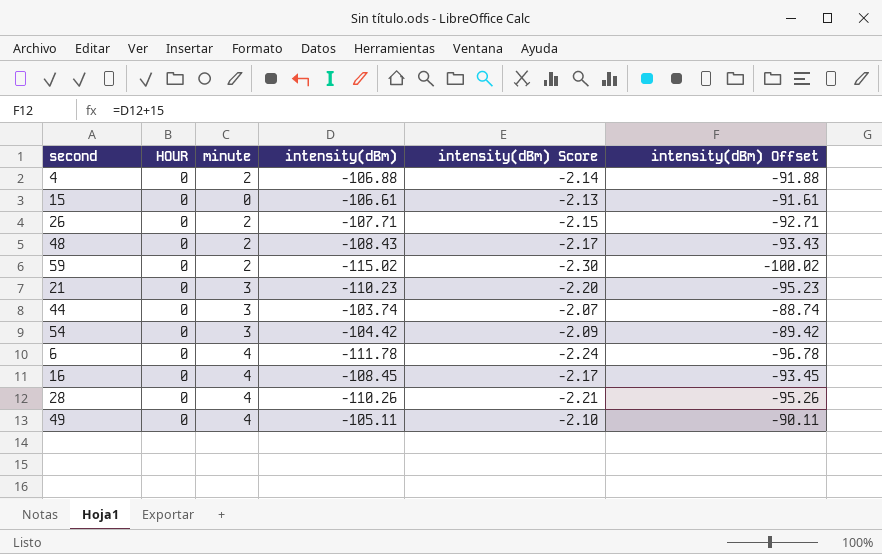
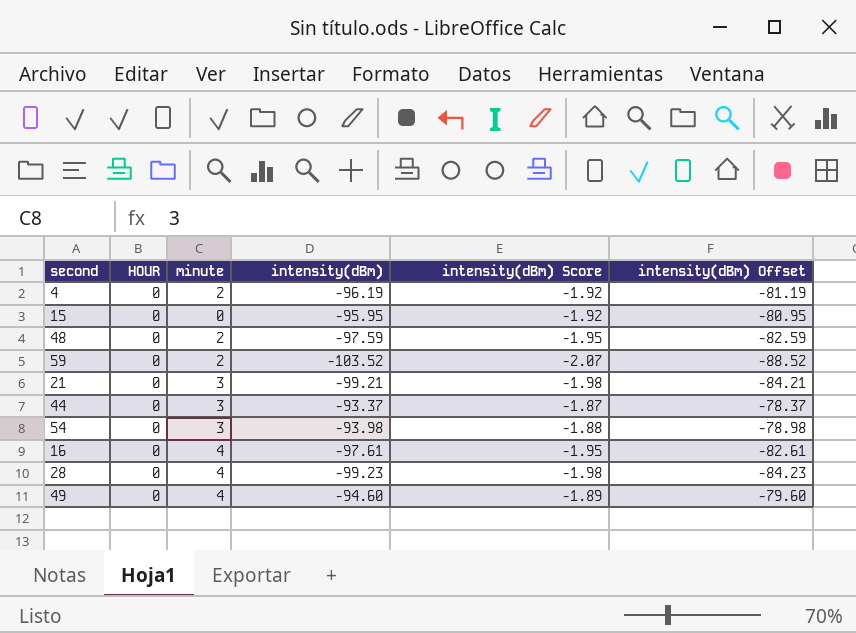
row 26: 0 | 2 | -107.71 | -2.15 | -92.71 -> none
row 6: 0 | 4 | -111.78 | -2.24 | -96.78 -> none
4 | intensity(dBm): -106.88 -> -96.19
4 | intensity(dBm) Score: -2.14 -> -1.92
4 | intensity(dBm) Offset: -91.88 -> -81.19
15 | intensity(dBm): -106.61 -> -95.95
15 | intensity(dBm) Score: -2.13 -> -1.92
15 | intensity(dBm) Offset: -91.61 -> -80.95
48 | intensity(dBm): -108.43 -> -97.59
48 | intensity(dBm) Score: -2.17 -> -1.95
48 | intensity(dBm) Offset: -93.43 -> -82.59
59 | intensity(dBm): -115.02 -> -103.52
59 | intensity(dBm) Score: -2.30 -> -2.07
59 | intensity(dBm) Offset: -100.02 -> -88.52
21 | intensity(dBm): -110.23 -> -99.21
21 | intensity(dBm) Score: -2.20 -> -1.98
21 | intensity(dBm) Offset: -95.23 -> -84.21
44 | intensity(dBm): -103.74 -> -93.37
44 | intensity(dBm) Score: -2.07 -> -1.87
44 | intensity(dBm) Offset: -88.74 -> -78.37
54 | intensity(dBm): -104.42 -> -93.98
54 | intensity(dBm) Score: -2.09 -> -1.88
54 | intensity(dBm) Offset: -89.42 -> -78.98
16 | intensity(dBm): -108.45 -> -97.61
16 | intensity(dBm) Score: -2.17 -> -1.95
16 | intensity(dBm) Offset: -93.45 -> -82.61
28 | intensity(dBm): -110.26 -> -99.23
28 | intensity(dBm) Score: -2.21 -> -1.98
28 | intensity(dBm) Offset: -95.26 -> -84.23
49 | intensity(dBm): -105.11 -> -94.60
49 | intensity(dBm) Score: -2.10 -> -1.89
49 | intensity(dBm) Offset: -90.11 -> -79.60

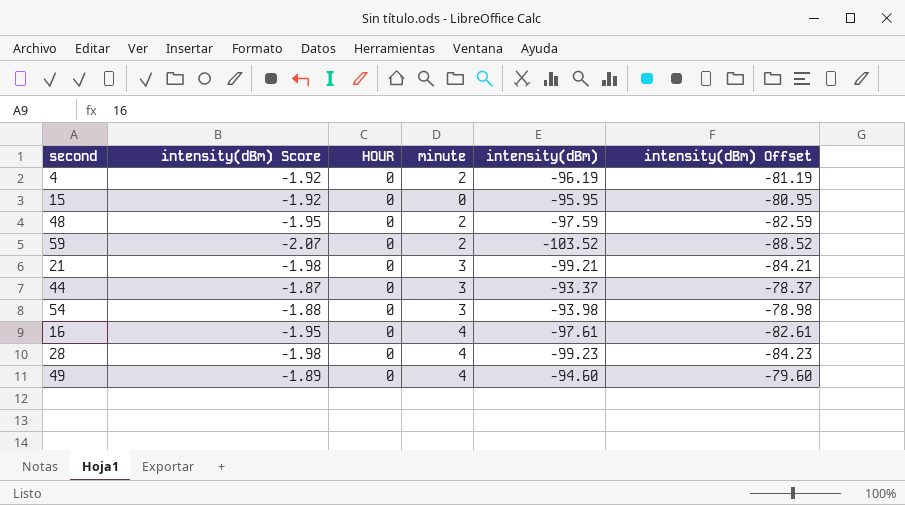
column intensity(dBm) Score | position: 5 -> 2

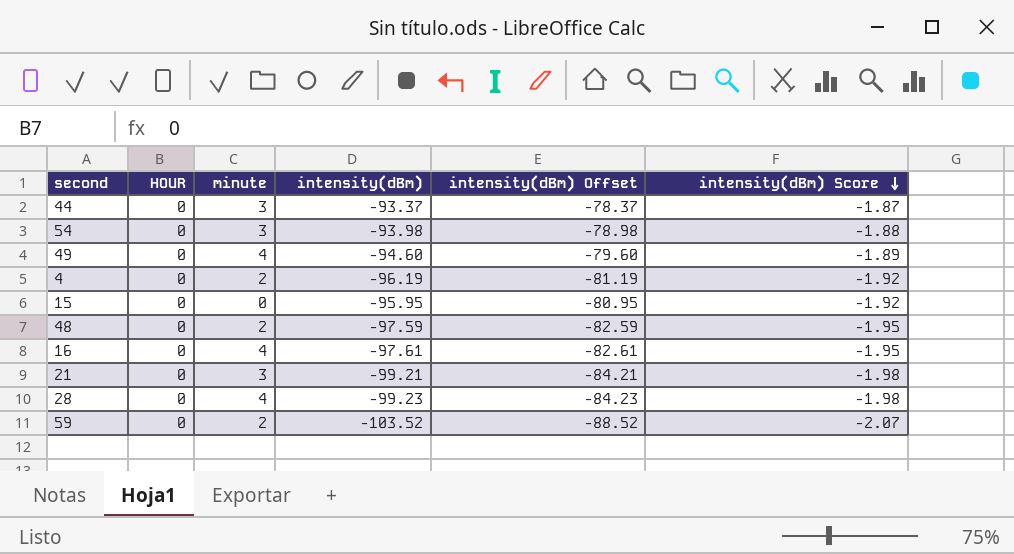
row order: none -> intensity(dBm) Score descending
column intensity(dBm) Score | position: 2 -> 6

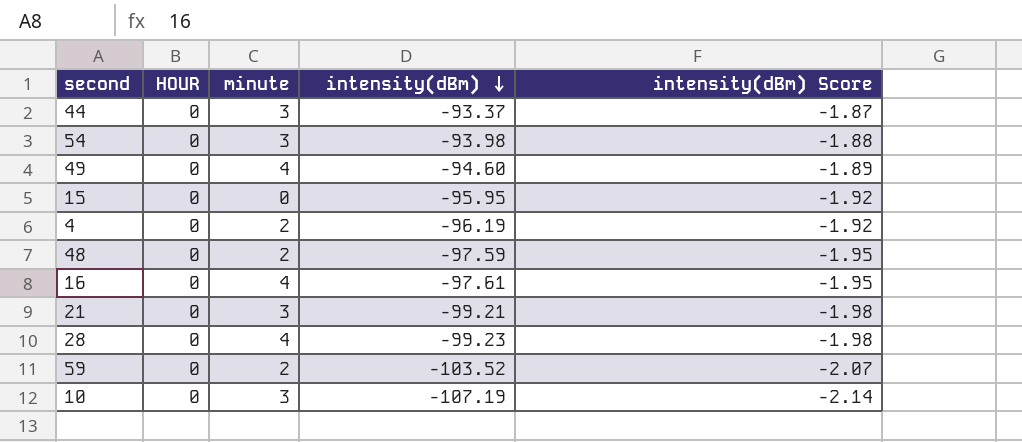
row order: intensity(dBm) Score descending -> intensity(dBm) descending
column intensity(dBm) Offset | formula: [intensity(dBm)] + 15 -> none
row 10: none -> 0 | 3 | -107.19 | -2.14

